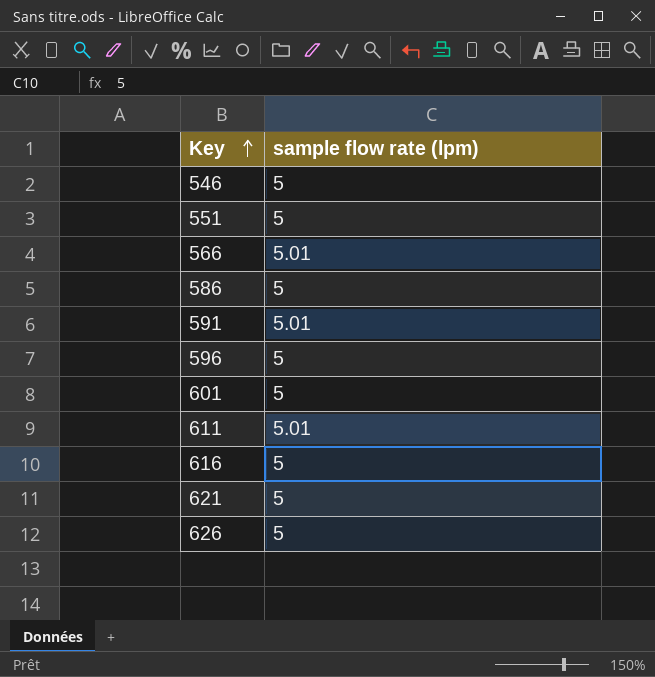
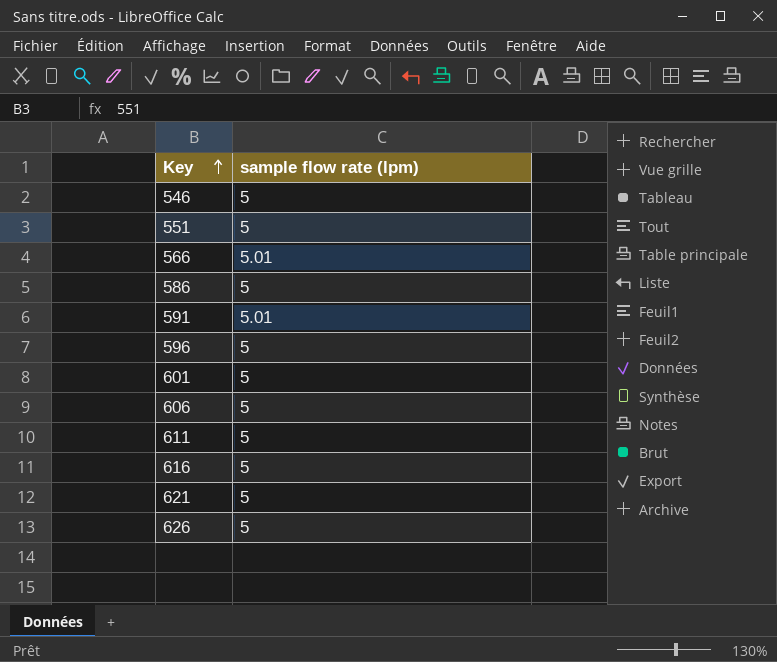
row 606: none -> 5
611 | sample flow rate (lpm): 5.01 -> 5

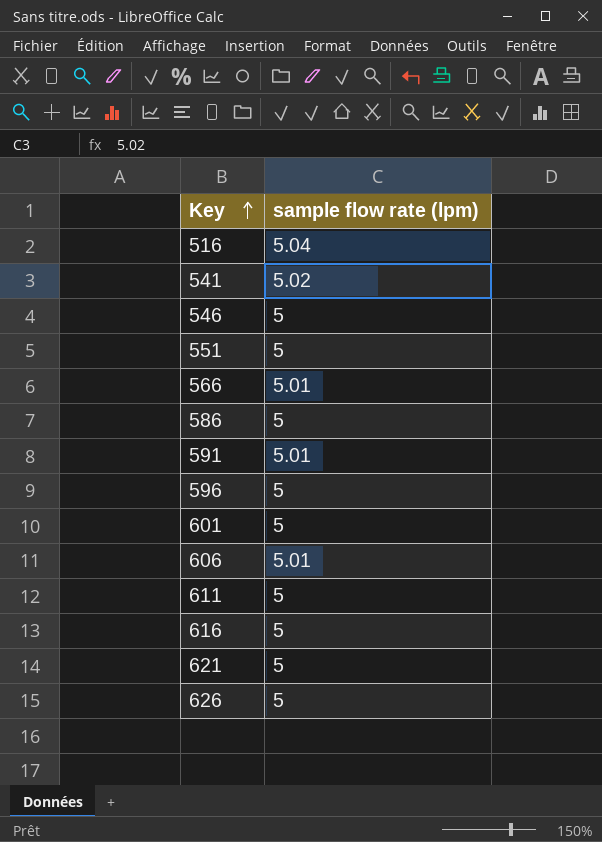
row 516: none -> 5.04
row 541: none -> 5.02
606 | sample flow rate (lpm): 5 -> 5.01

